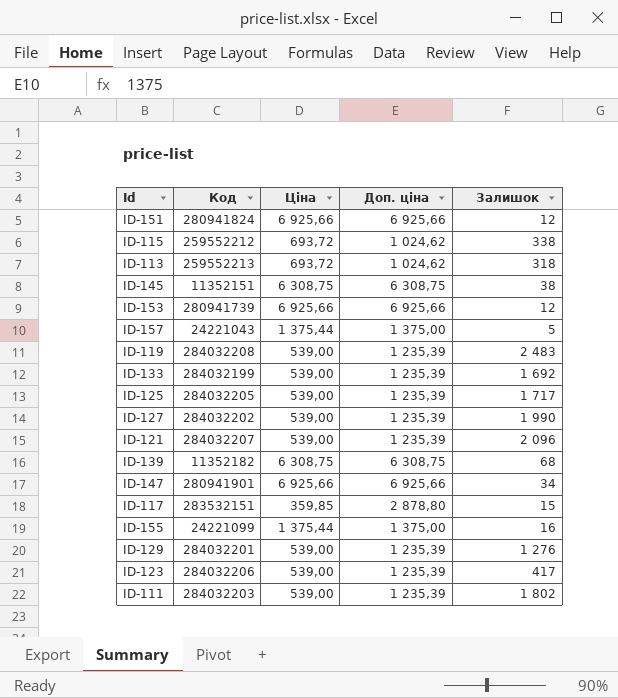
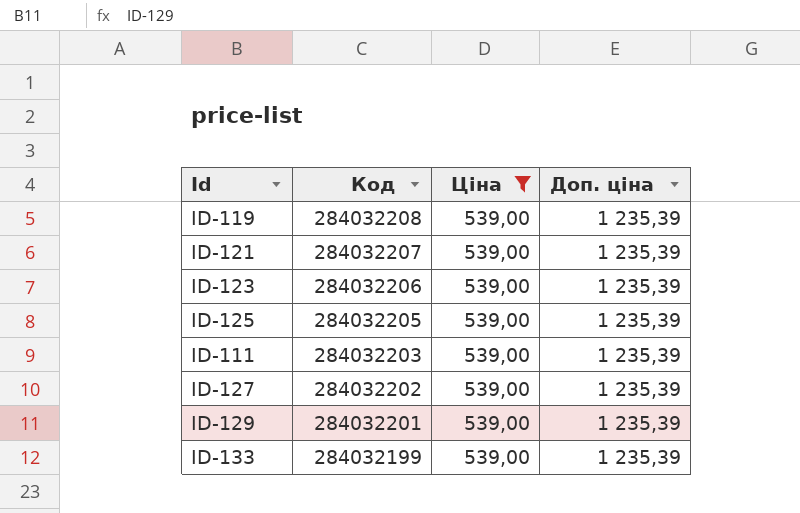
filter: none -> Ціна = 539,00
row order: none -> Код descending
column Залишок | position: 5 -> none

